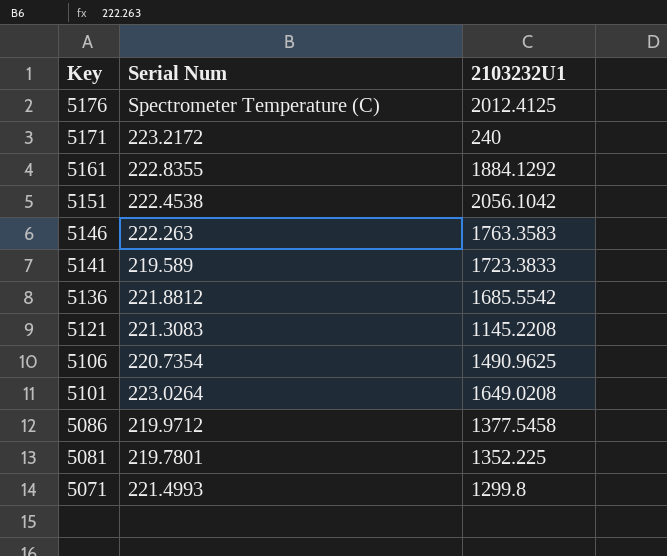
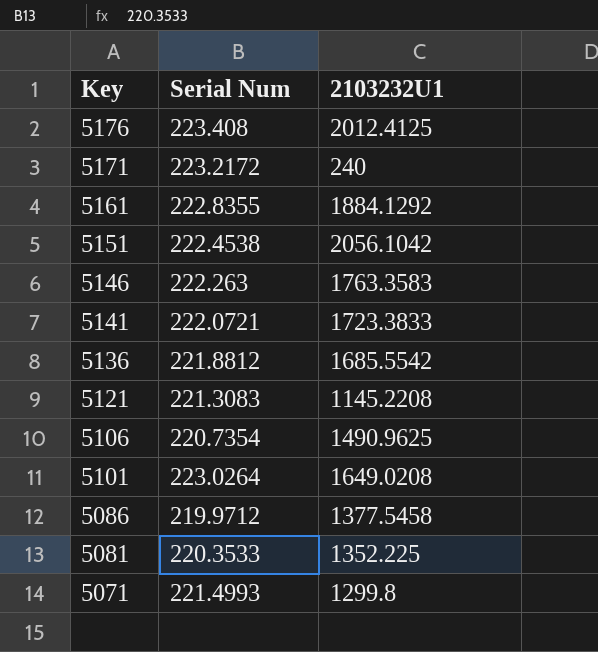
5176 | Serial Num: Spectrometer Temperature (C) -> 223.408
5141 | Serial Num: 219.589 -> 222.0721
5081 | Serial Num: 219.7801 -> 220.3533

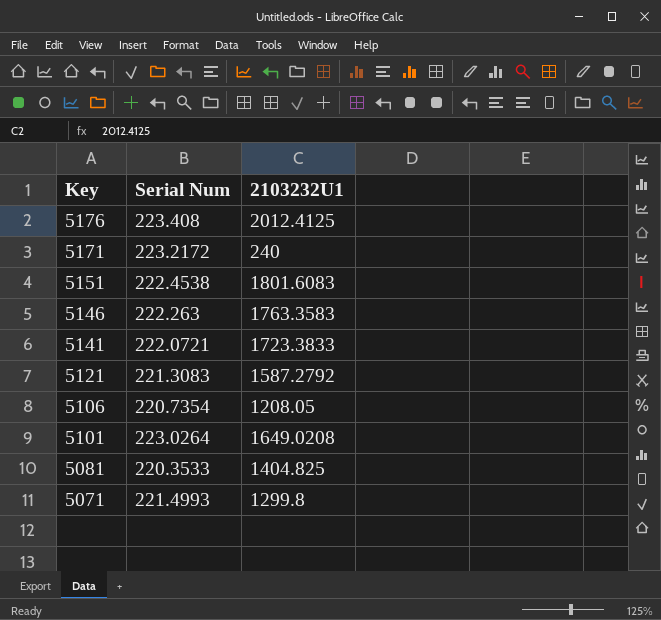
row 5161: 222.8355 | 1884.1292 -> none
row 5136: 221.8812 | 1685.5542 -> none
row 5086: 219.9712 | 1377.5458 -> none
5151 | 2103232U1: 2056.1042 -> 1801.6083
5121 | 2103232U1: 1145.2208 -> 1587.2792
5106 | 2103232U1: 1490.9625 -> 1208.05
5081 | 2103232U1: 1352.225 -> 1404.825

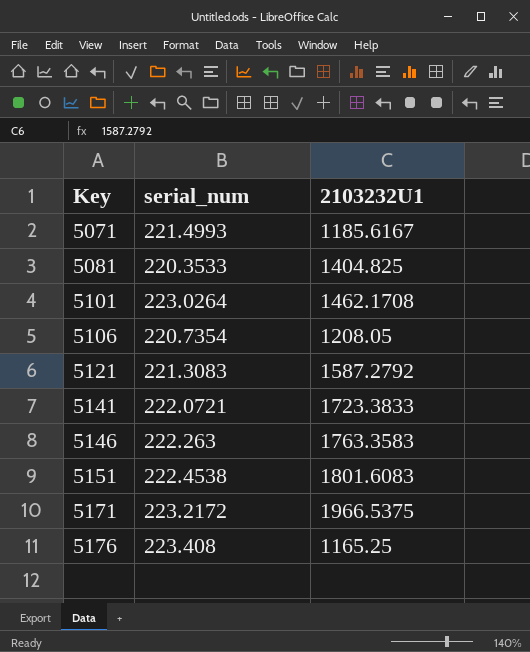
row order: Key descending -> Key ascending
column name: Serial Num -> serial_num
5071 | 2103232U1: 1299.8 -> 1185.6167
5101 | 2103232U1: 1649.0208 -> 1462.1708
5171 | 2103232U1: 240 -> 1966.5375
5176 | 2103232U1: 2012.4125 -> 1165.25

